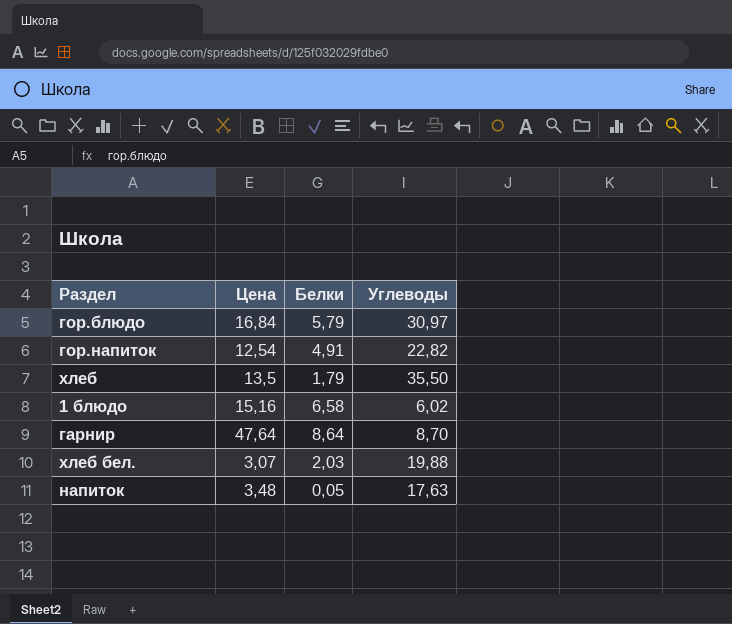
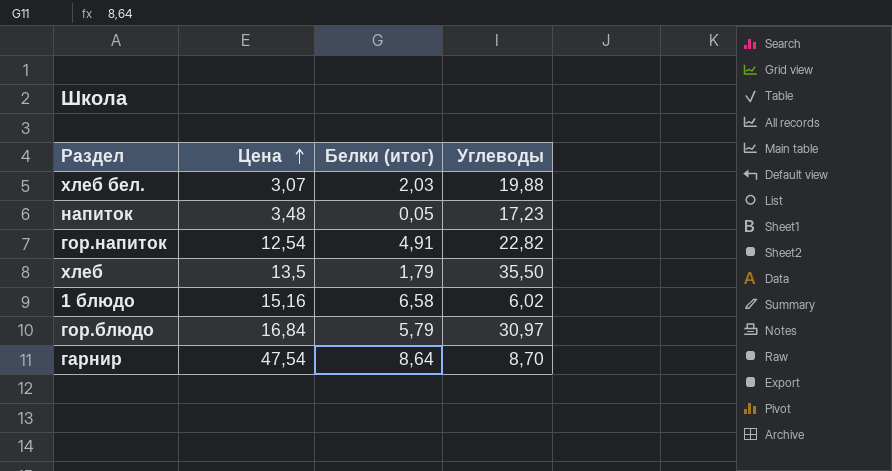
row order: none -> Цена ascending
column name: Белки -> Белки (итог)
напиток | Углеводы: 17,63 -> 17,23
гарнир | Цена: 47,64 -> 47,54

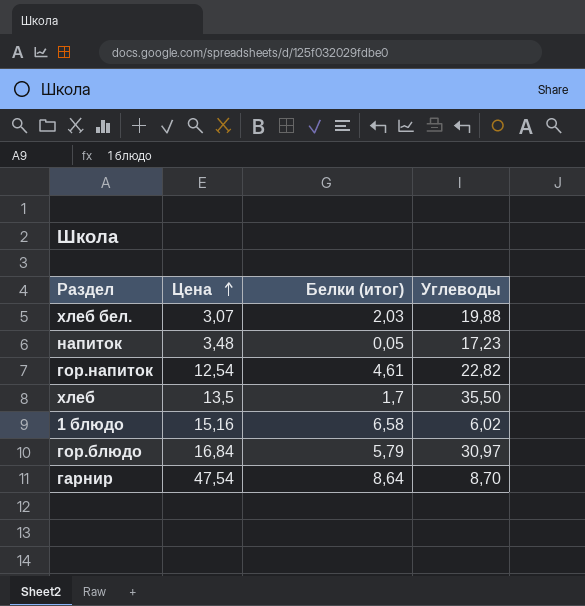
гор.напиток | Белки (итог): 4,91 -> 4,61
хлеб | Белки (итог): 1,79 -> 1,7

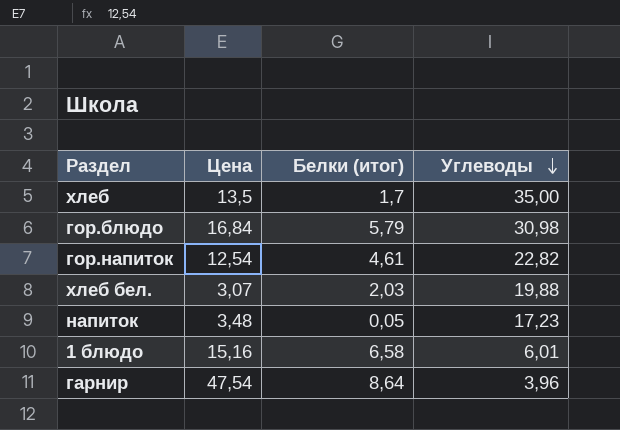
row order: Цена ascending -> Углеводы descending
хлеб | Углеводы: 35,50 -> 35,00
гор.блюдо | Углеводы: 30,97 -> 30,98
1 блюдо | Углеводы: 6,02 -> 6,01
гарнир | Углеводы: 8,70 -> 3,96

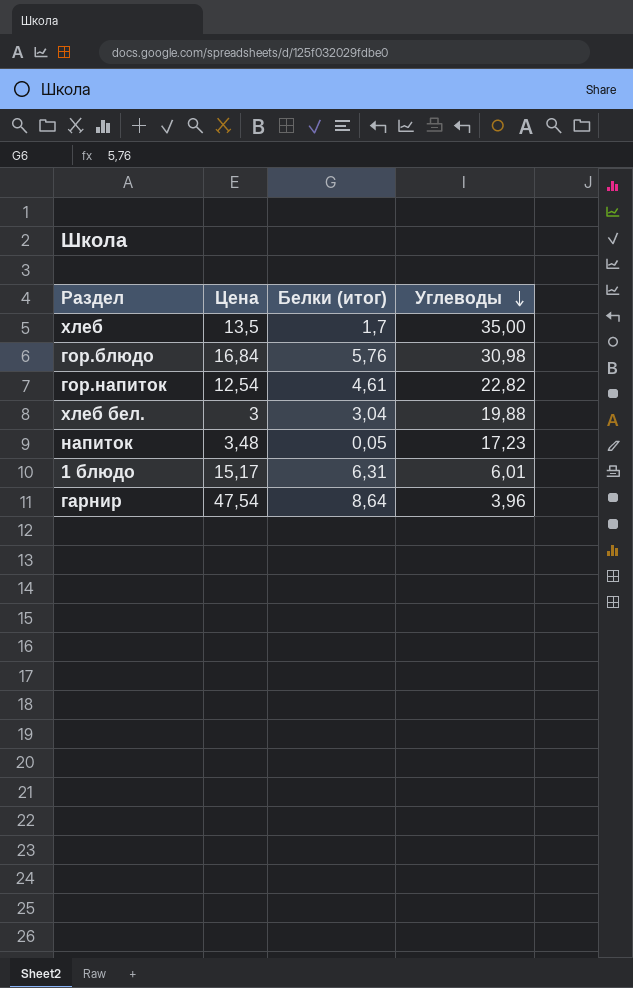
гор.блюдо | Белки (итог): 5,79 -> 5,76
хлеб бел. | Цена: 3,07 -> 3
хлеб бел. | Белки (итог): 2,03 -> 3,04
1 блюдо | Цена: 15,16 -> 15,17
1 блюдо | Белки (итог): 6,58 -> 6,31

